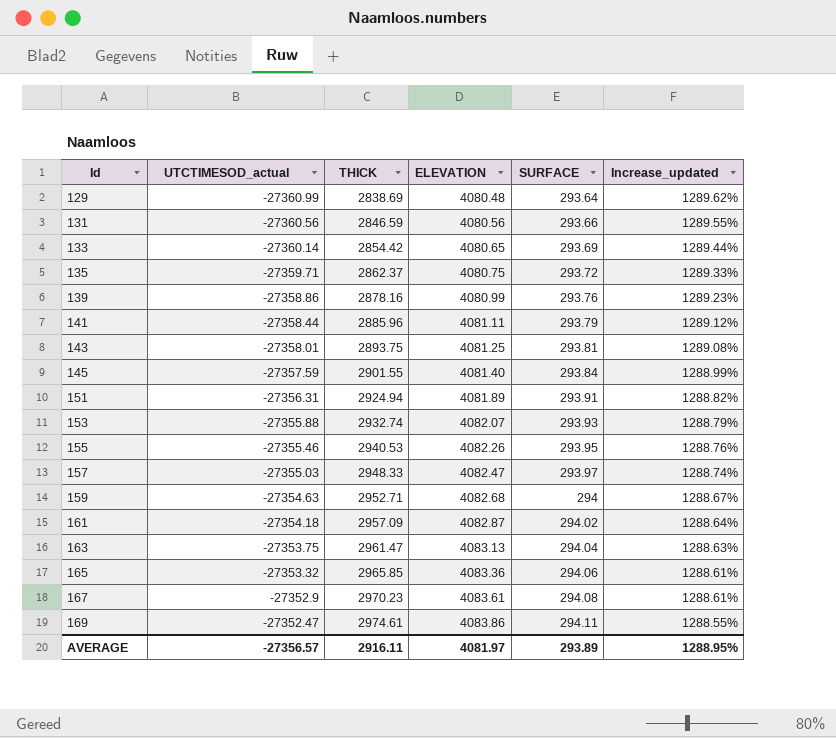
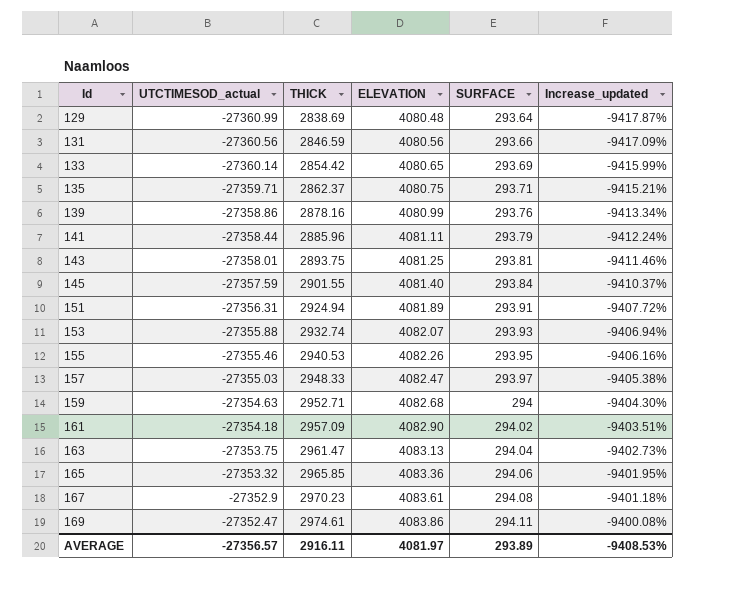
column Increase_updated | formula: ([ELEVATION] - [SURFACE]) / [SURFACE] -> ([UTCTIMESOD_actual] - [SURFACE]) / [SURFACE]
135 | SURFACE: 293.72 -> 293.71
161 | ELEVATION: 4082.87 -> 4082.90
AVERAGE | Increase_updated: 1288.95% -> -9408.53%

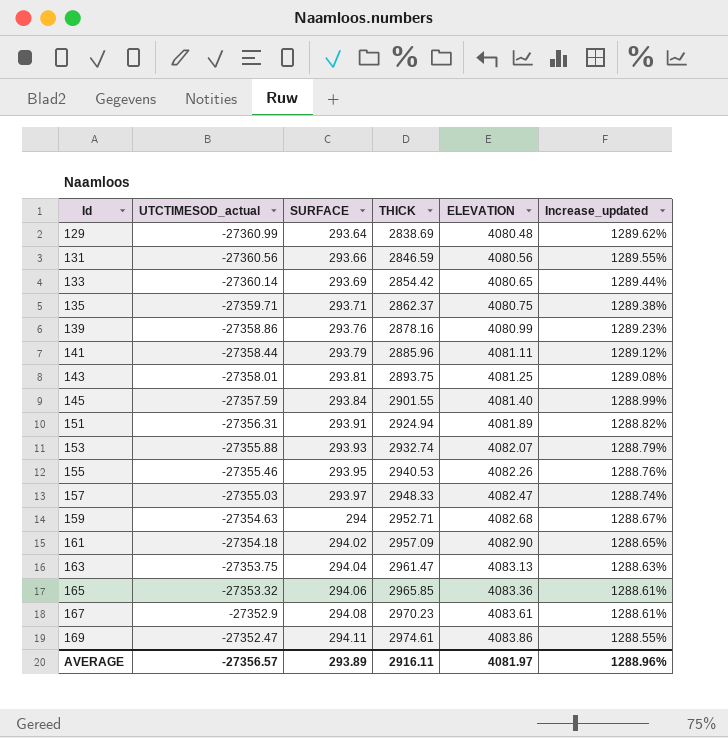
column SURFACE | position: 5 -> 3
column Increase_updated | formula: ([UTCTIMESOD_actual] - [SURFACE]) / [SURFACE] -> ([ELEVATION] - [SURFACE]) / [SURFACE]
AVERAGE | Increase_updated: -9408.53% -> 1288.96%

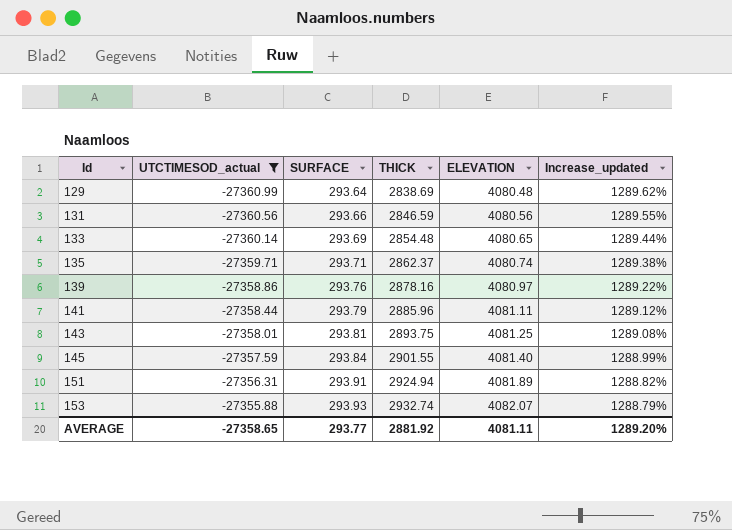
filter: none -> UTCTIMESOD_actual <= -27355.88
133 | THICK: 2854.42 -> 2854.48
135 | ELEVATION: 4080.75 -> 4080.74
139 | ELEVATION: 4080.99 -> 4080.97
139 | Increase_updated: 1289.23% -> 1289.22%
AVERAGE | UTCTIMESOD_actual: -27356.57 -> -27358.65
AVERAGE | SURFACE: 293.89 -> 293.77
AVERAGE | THICK: 2916.11 -> 2881.92
AVERAGE | ELEVATION: 4081.97 -> 4081.11
AVERAGE | Increase_updated: 1288.96% -> 1289.20%

